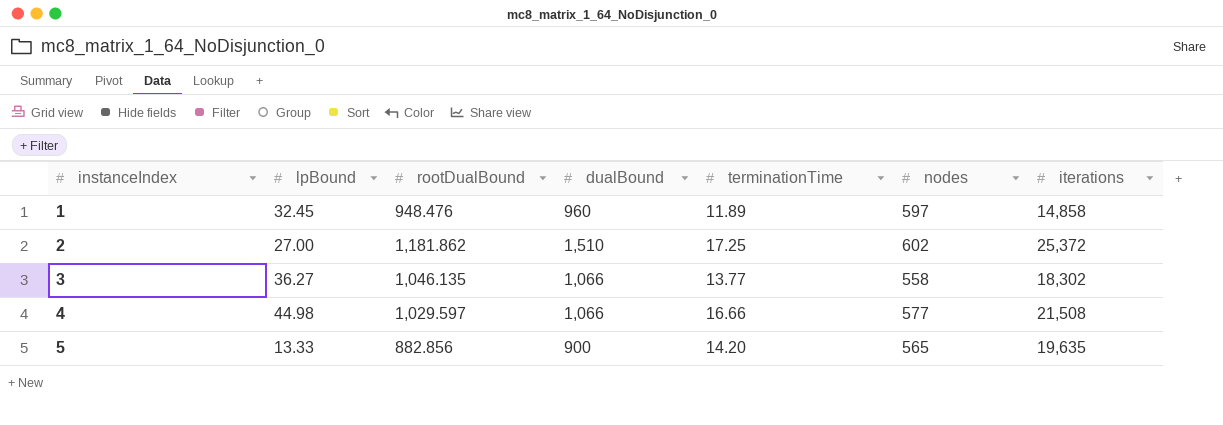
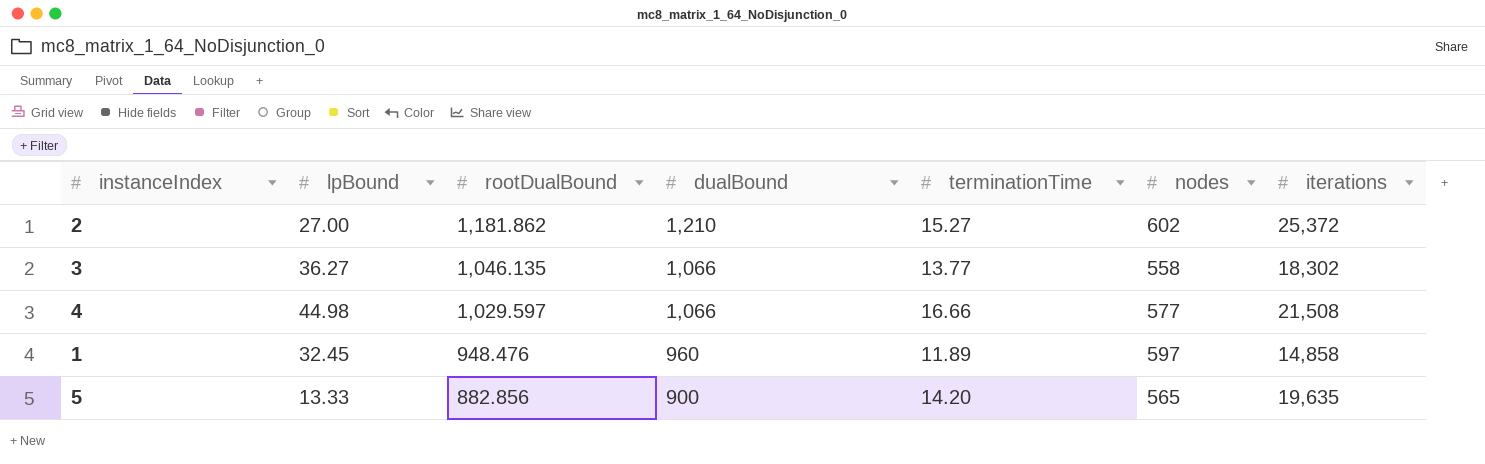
row order: instanceIndex ascending -> rootDualBound descending
2 | dualBound: 1,510 -> 1,210
2 | terminationTime: 17.25 -> 15.27

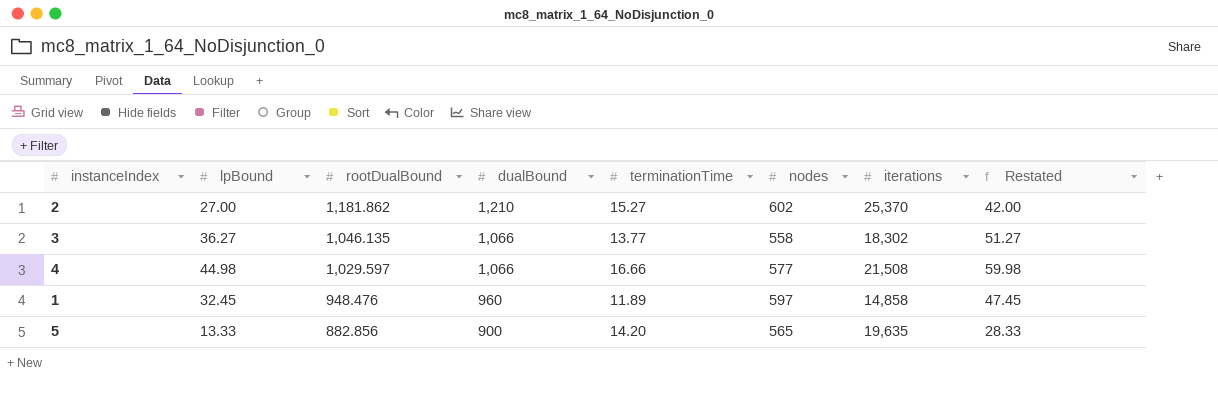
column Restated | formula: none -> [lpBound] + 15
2 | iterations: 25,372 -> 25,370

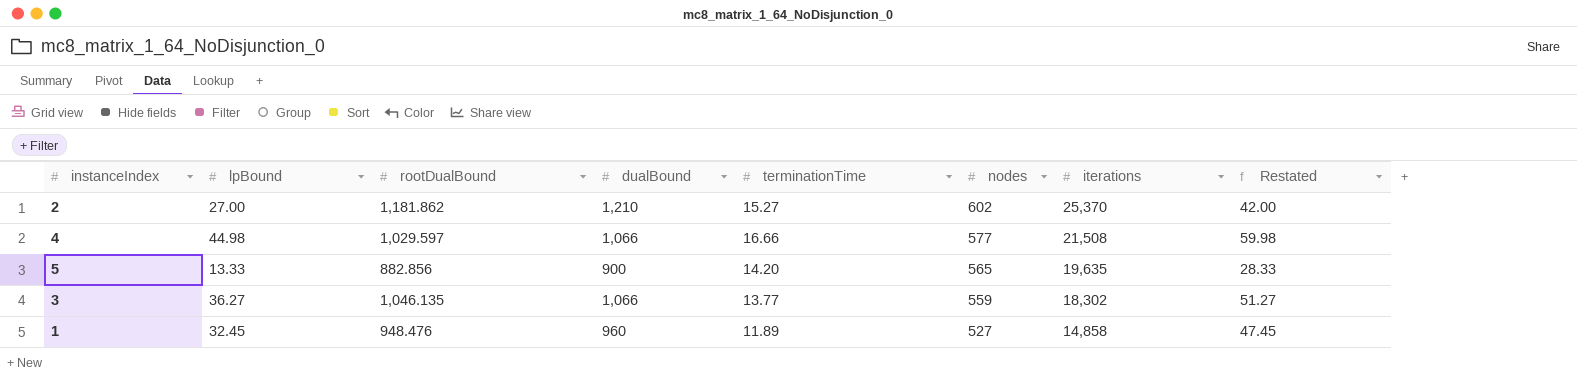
row order: rootDualBound descending -> nodes descending
3 | nodes: 558 -> 559
1 | nodes: 597 -> 527

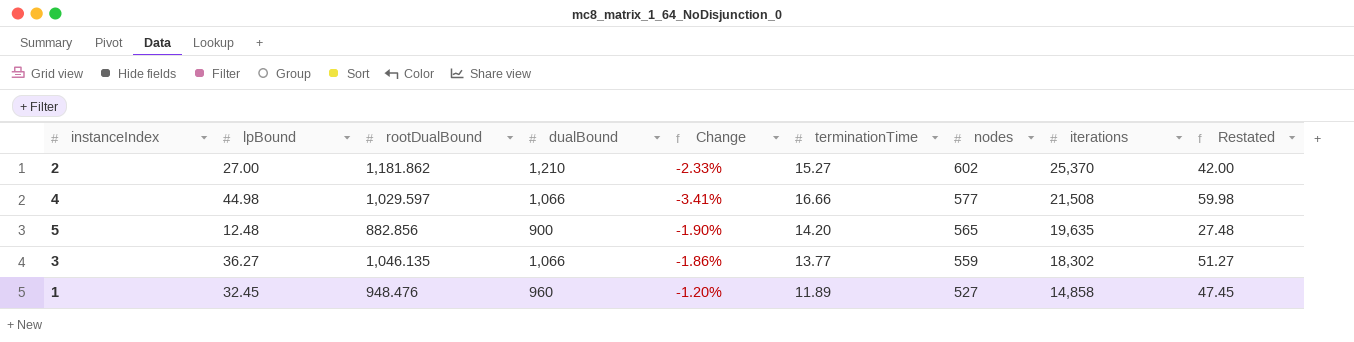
column Change | formula: none -> ([rootDualBound] - [dualBound]) / [dualBound]
5 | lpBound: 13.33 -> 12.48
5 | Restated: 28.33 -> 27.48

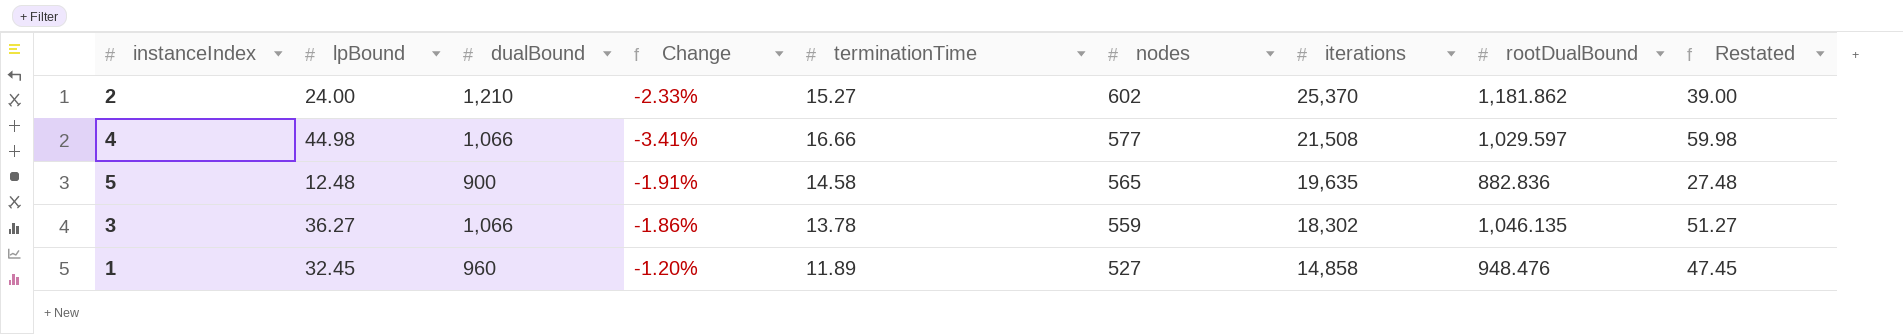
column rootDualBound | position: 3 -> 8
2 | lpBound: 27.00 -> 24.00
2 | Restated: 42.00 -> 39.00
5 | Change: -1.90% -> -1.91%
5 | terminationTime: 14.20 -> 14.58
5 | rootDualBound: 882.856 -> 882.836
3 | terminationTime: 13.77 -> 13.78

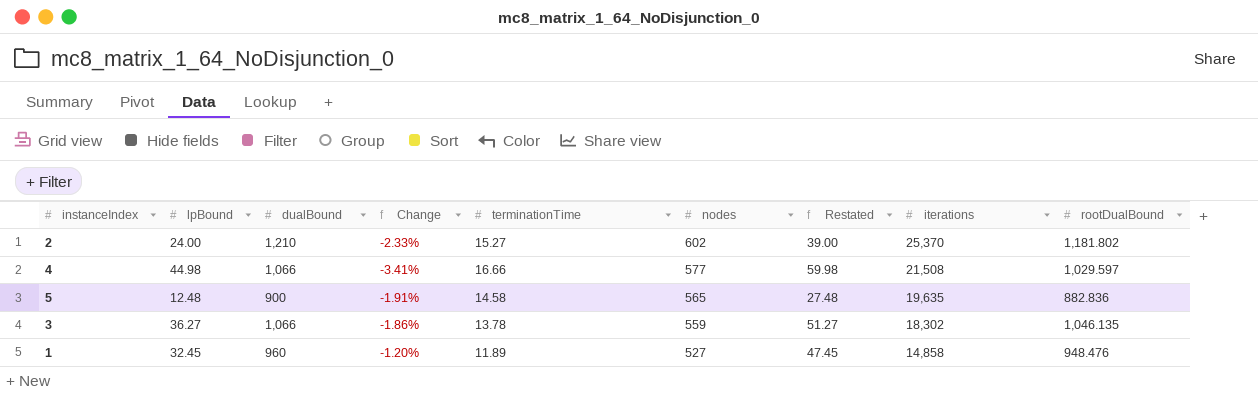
column Restated | position: 9 -> 7
2 | rootDualBound: 1,181.862 -> 1,181.802

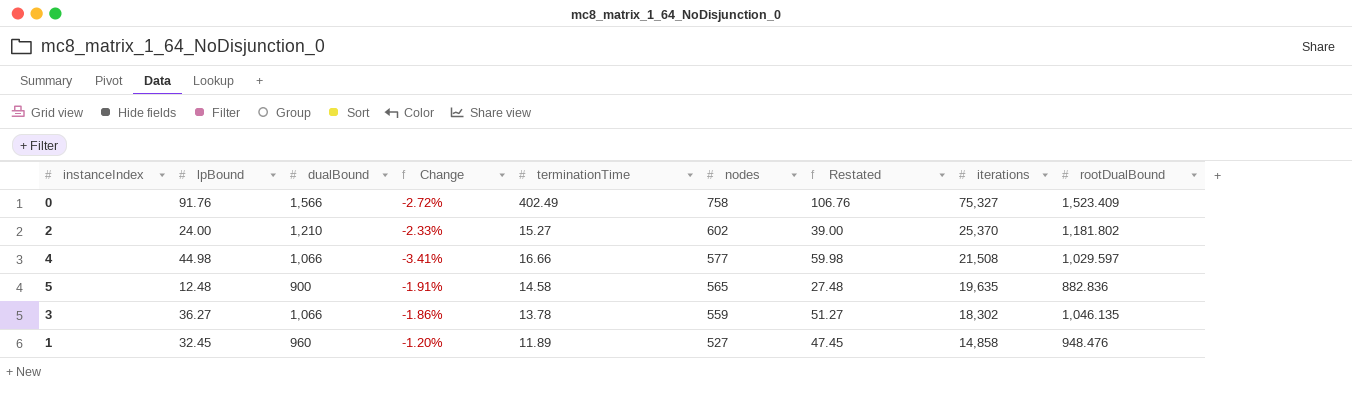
row 0: none -> 91.76 | 1,566 | -2.72% | 402.49 | 758 | 106.76 | 75,327 | 1,523.409

